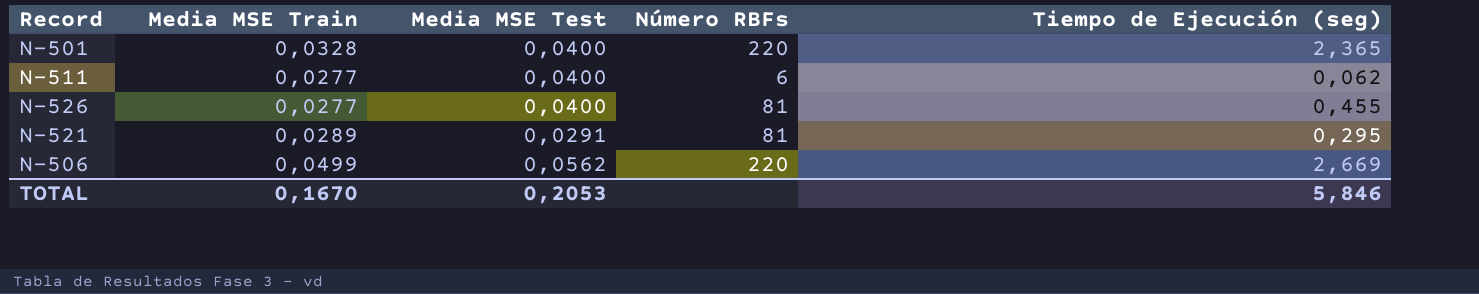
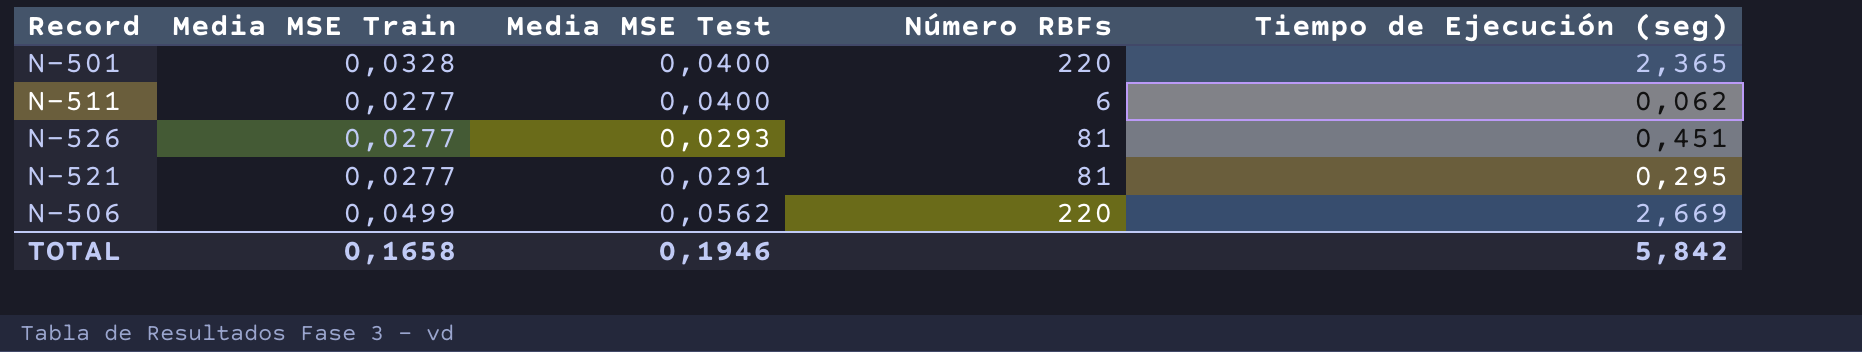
N-526 | Media MSE Test: 0,0400 -> 0,0293
N-526 | Tiempo de Ejecución (seg): 0,455 -> 0,451
N-521 | Media MSE Train: 0,0289 -> 0,0277
TOTAL | Media MSE Train: 0,1670 -> 0,1658
TOTAL | Media MSE Test: 0,2053 -> 0,1946
TOTAL | Tiempo de Ejecución (seg): 5,846 -> 5,842

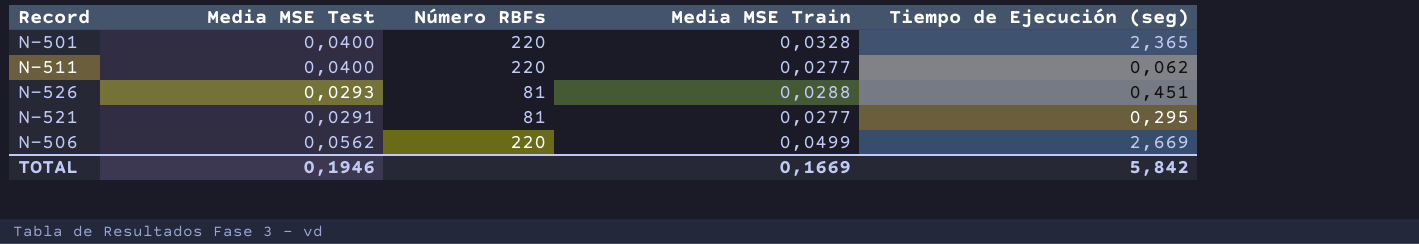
column Media MSE Train | position: 2 -> 4
N-511 | Número RBFs: 6 -> 220
N-526 | Media MSE Train: 0,0277 -> 0,0288
TOTAL | Media MSE Train: 0,1658 -> 0,1669

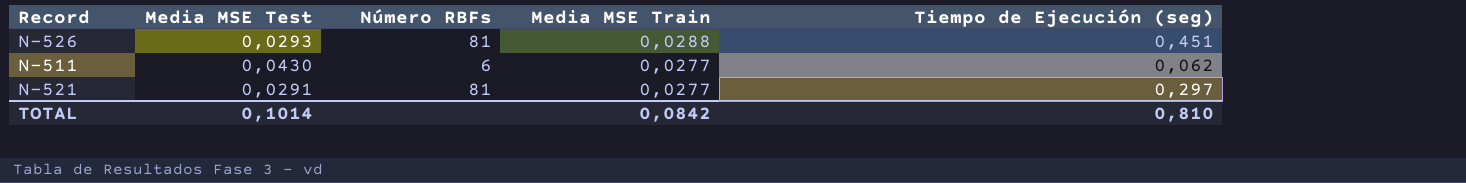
row order: none -> Media MSE Train descending
row N-501: 0,0400 | 220 | 0,0328 | 2,365 -> none
row N-506: 0,0562 | 220 | 0,0499 | 2,669 -> none
N-511 | Media MSE Test: 0,0400 -> 0,0430
N-511 | Número RBFs: 220 -> 6
N-521 | Tiempo de Ejecución (seg): 0,295 -> 0,297
TOTAL | Media MSE Test: 0,1946 -> 0,1014
TOTAL | Media MSE Train: 0,1669 -> 0,0842
TOTAL | Tiempo de Ejecución (seg): 5,842 -> 0,810

